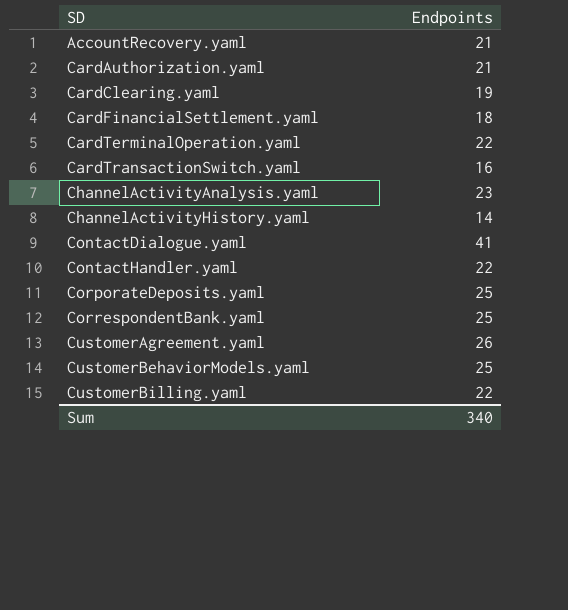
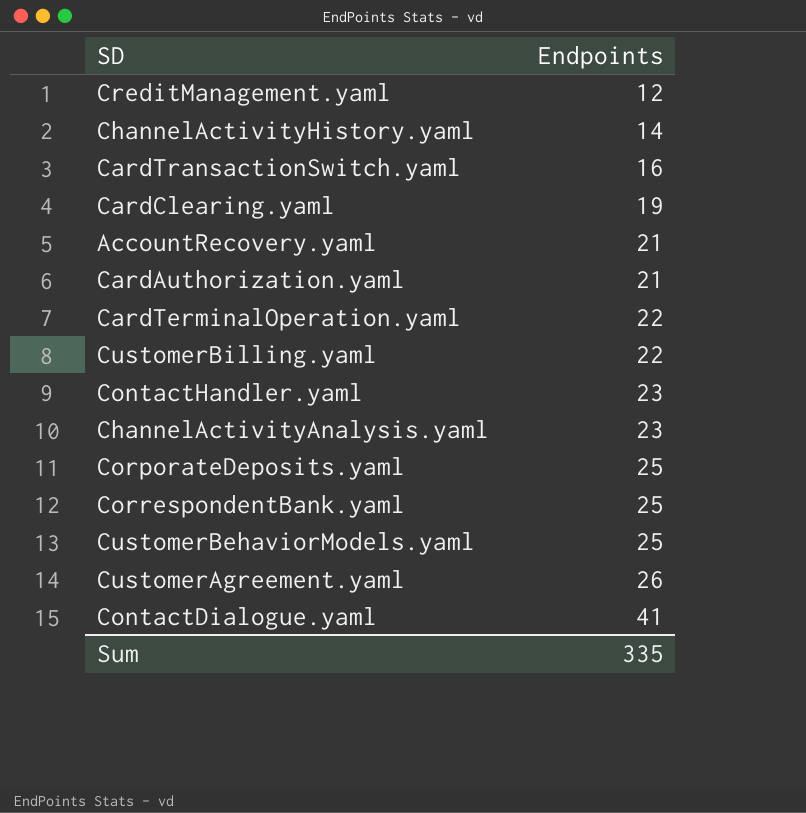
row order: SD ascending -> Endpoints ascending
row CardFinancialSettlement.yaml: 18 -> none
row CreditManagement.yaml: none -> 12
ContactHandler.yaml | Endpoints: 22 -> 23
Sum | Endpoints: 340 -> 335

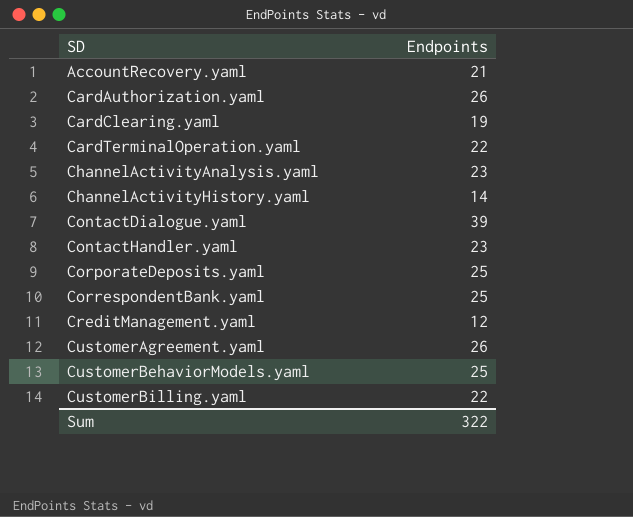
row order: Endpoints ascending -> SD ascending
row CardTransactionSwitch.yaml: 16 -> none
CardAuthorization.yaml | Endpoints: 21 -> 26
ContactDialogue.yaml | Endpoints: 41 -> 39
Sum | Endpoints: 335 -> 322

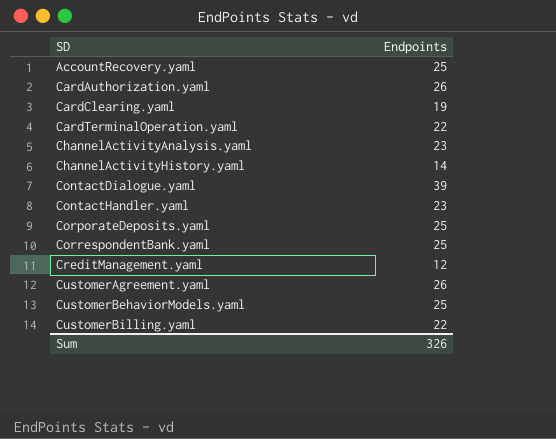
AccountRecovery.yaml | Endpoints: 21 -> 25
Sum | Endpoints: 322 -> 326

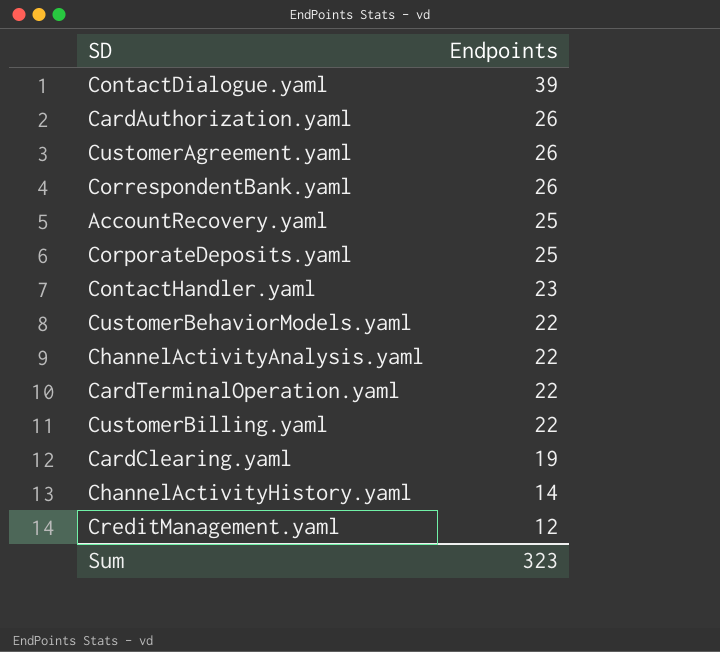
row order: SD ascending -> Endpoints descending
CorrespondentBank.yaml | Endpoints: 25 -> 26
CustomerBehaviorModels.yaml | Endpoints: 25 -> 22
ChannelActivityAnalysis.yaml | Endpoints: 23 -> 22
Sum | Endpoints: 326 -> 323

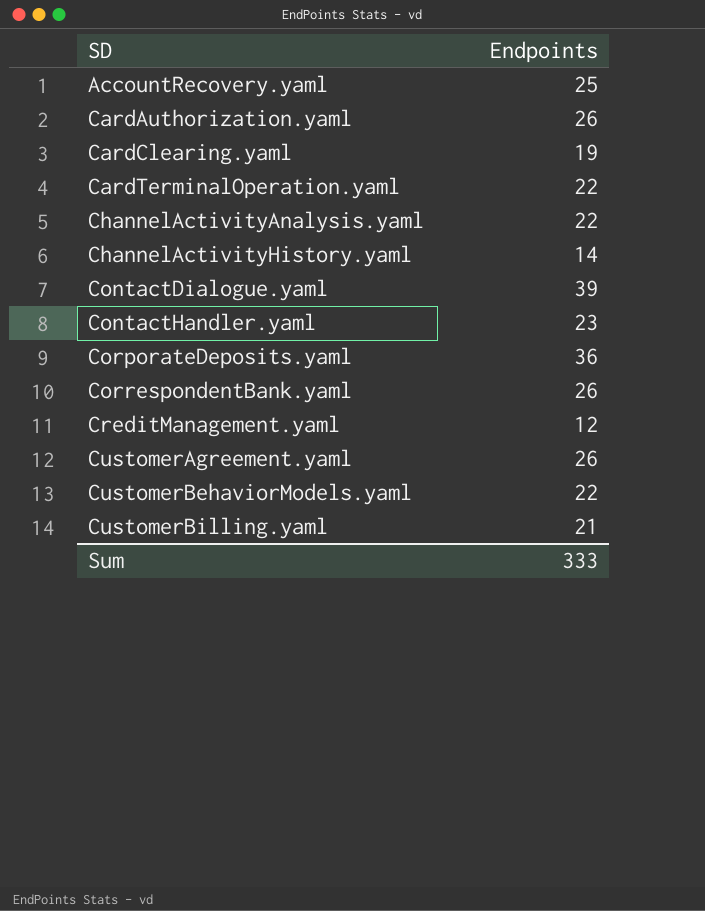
row order: Endpoints descending -> SD ascending
CorporateDeposits.yaml | Endpoints: 25 -> 36
CustomerBilling.yaml | Endpoints: 22 -> 21
Sum | Endpoints: 323 -> 333

